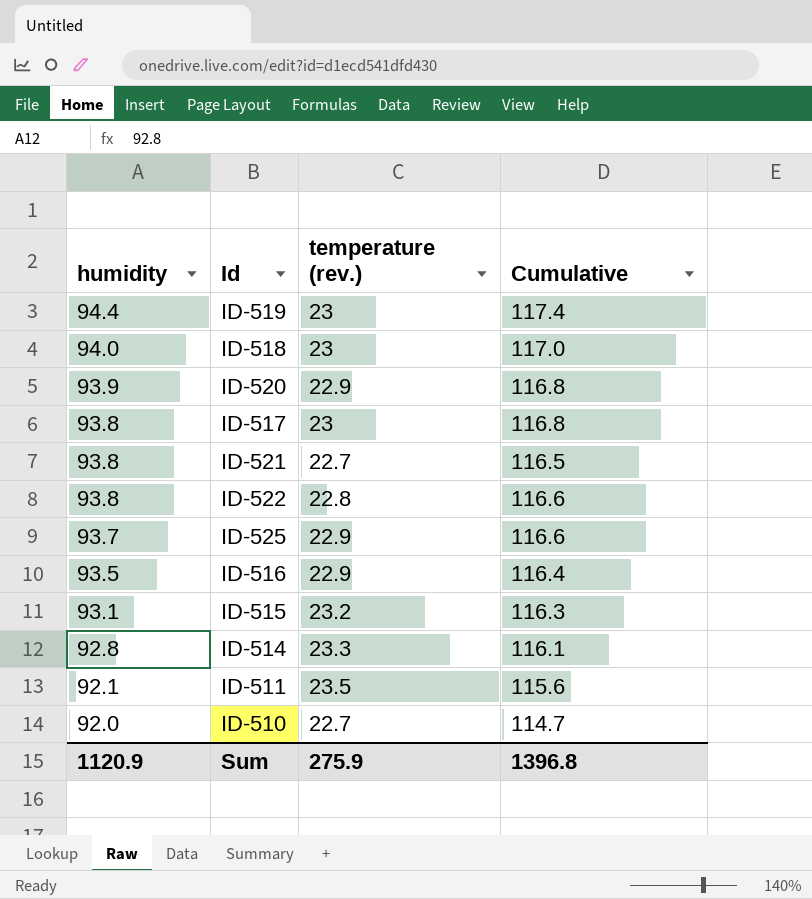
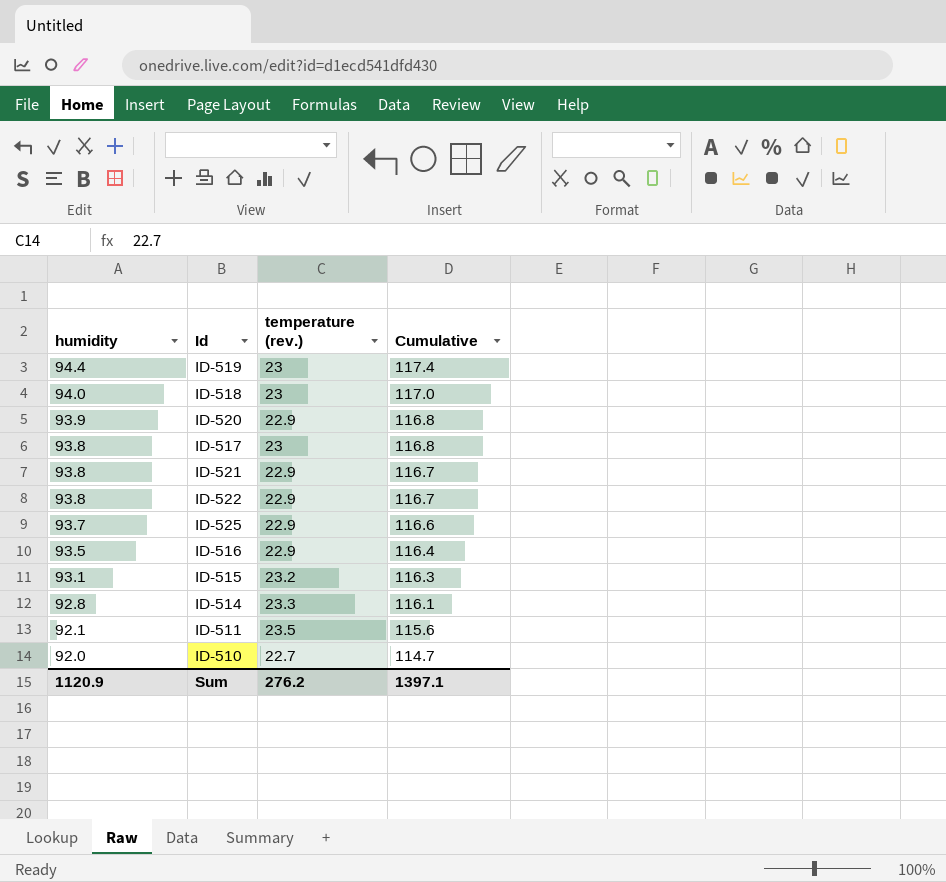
ID-521 | temperature (rev.): 22.7 -> 22.9
ID-521 | Cumulative: 116.5 -> 116.7
ID-522 | temperature (rev.): 22.8 -> 22.9
ID-522 | Cumulative: 116.6 -> 116.7
Sum | temperature (rev.): 275.9 -> 276.2
Sum | Cumulative: 1396.8 -> 1397.1

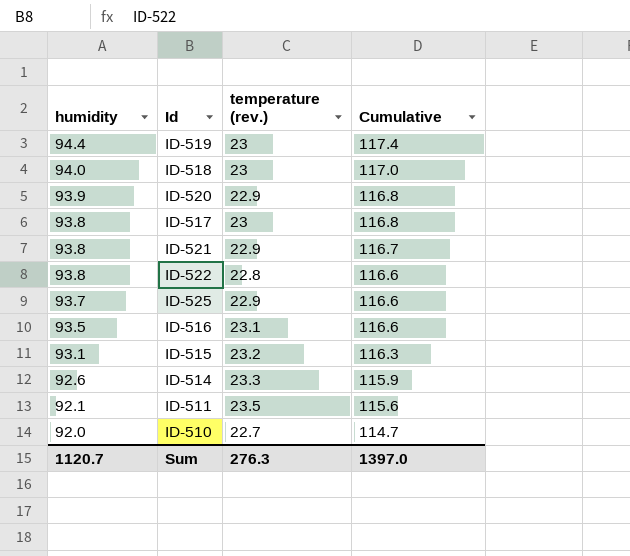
ID-522 | temperature (rev.): 22.9 -> 22.8
ID-522 | Cumulative: 116.7 -> 116.6
ID-516 | temperature (rev.): 22.9 -> 23.1
ID-516 | Cumulative: 116.4 -> 116.6
ID-514 | humidity: 92.8 -> 92.6
ID-514 | Cumulative: 116.1 -> 115.9
Sum | humidity: 1120.9 -> 1120.7
Sum | temperature (rev.): 276.2 -> 276.3
Sum | Cumulative: 1397.1 -> 1397.0

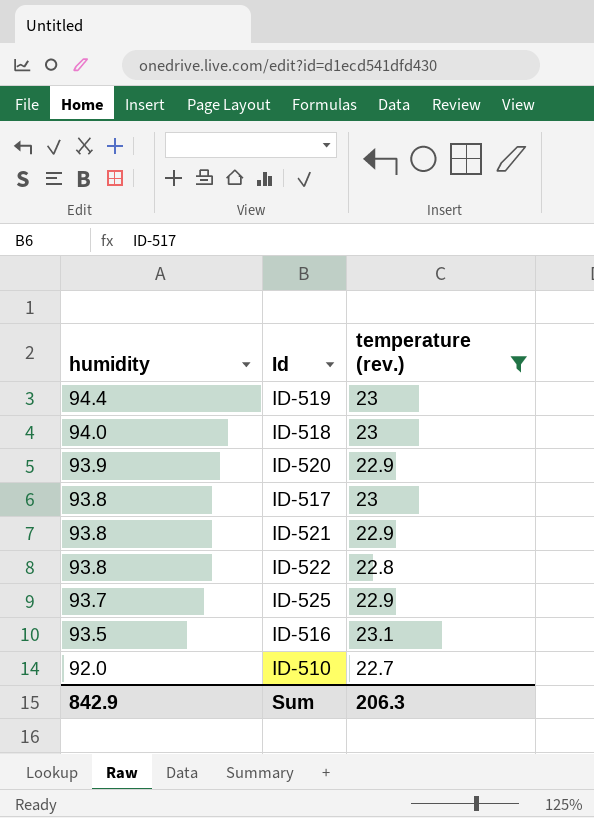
filter: none -> temperature (rev.) <= 23.1
column Cumulative | formula: [humidity] + [temperature (rev.)] -> none
Sum | humidity: 1120.7 -> 842.9
Sum | temperature (rev.): 276.3 -> 206.3

